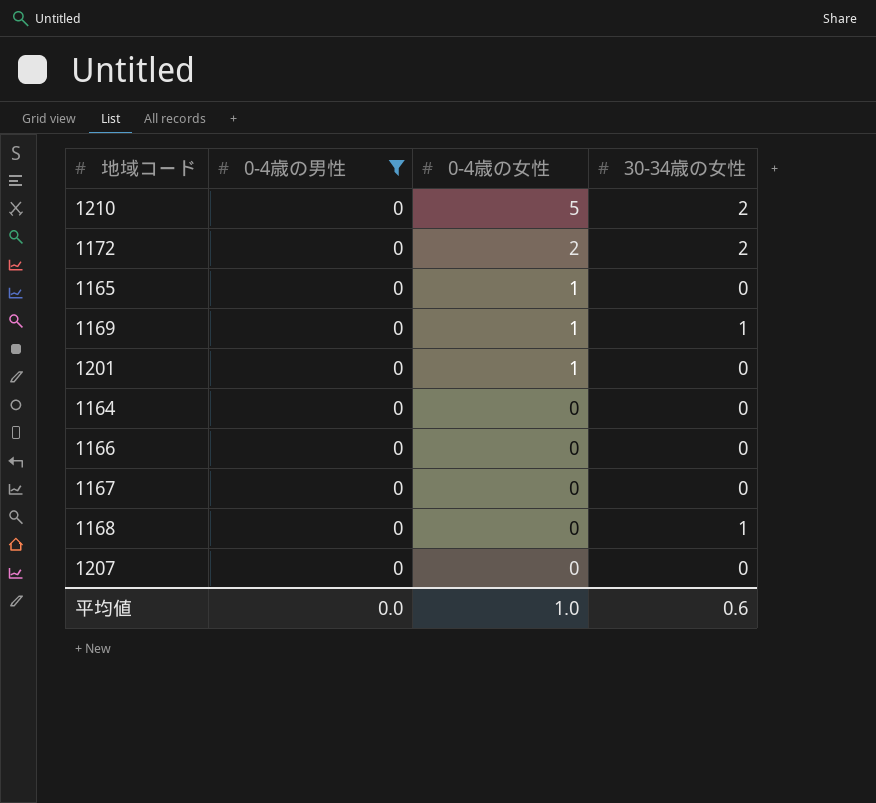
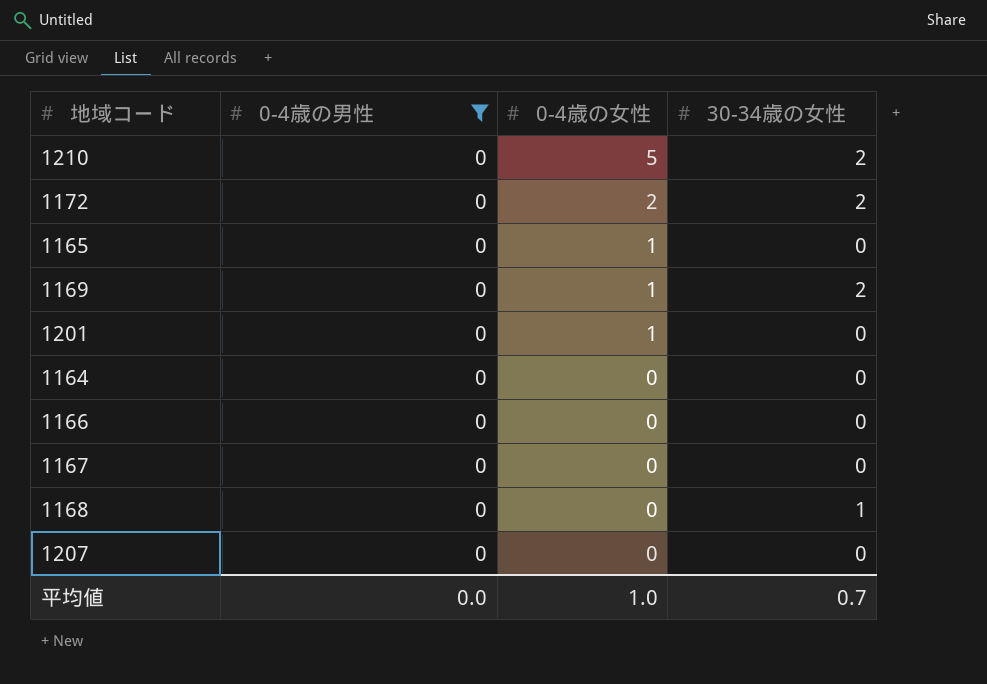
1169 | 30-34歳の女性: 1 -> 2
平均値 | 30-34歳の女性: 0.6 -> 0.7

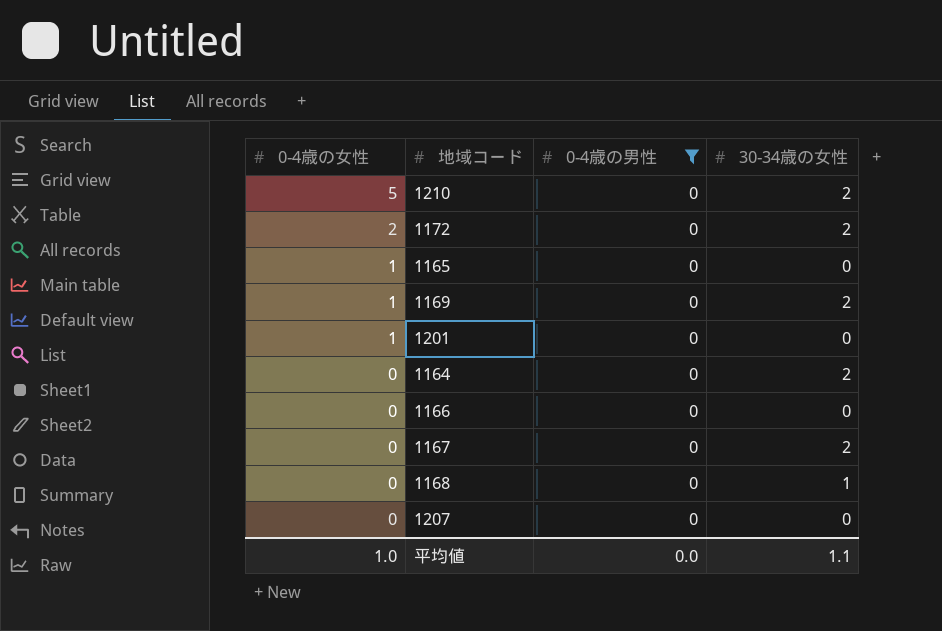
column 0-4歳の女性 | position: 3 -> 1
1164 | 30-34歳の女性: 0 -> 2
1167 | 30-34歳の女性: 0 -> 2
平均値 | 30-34歳の女性: 0.7 -> 1.1

